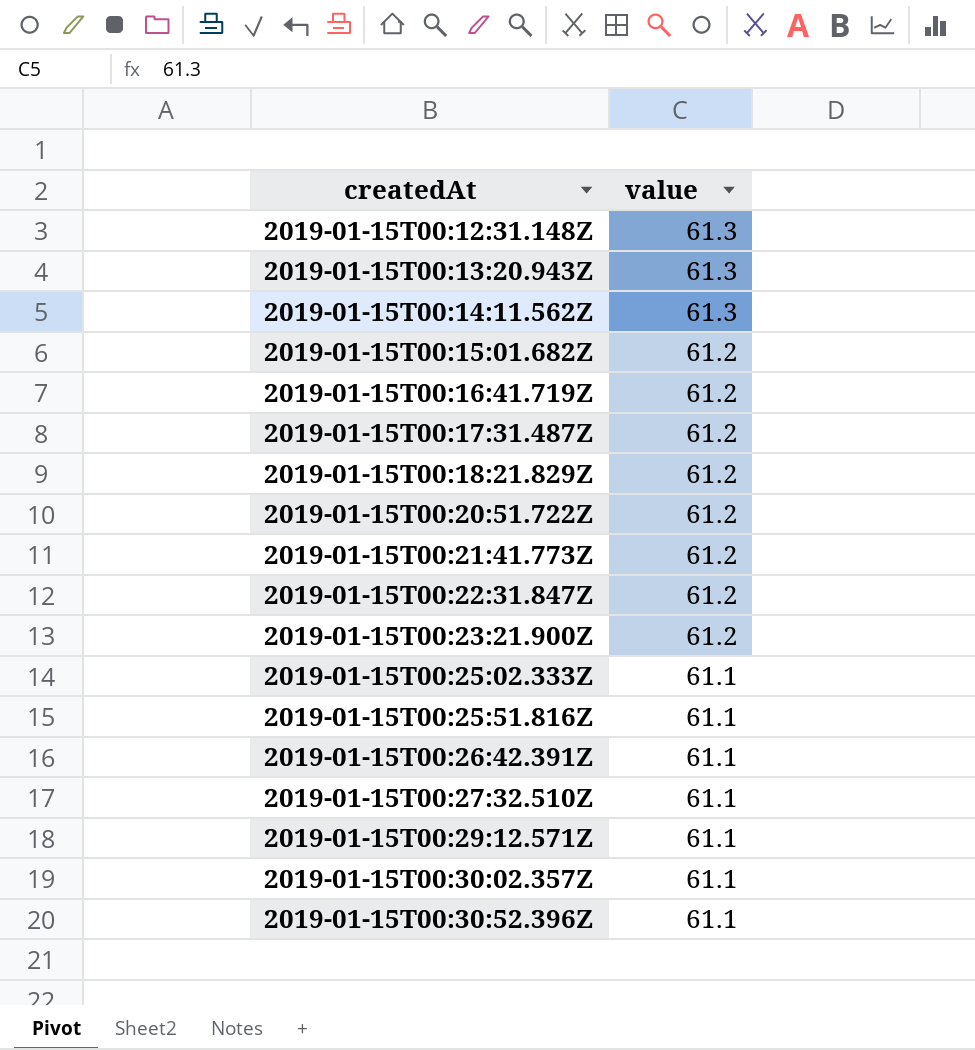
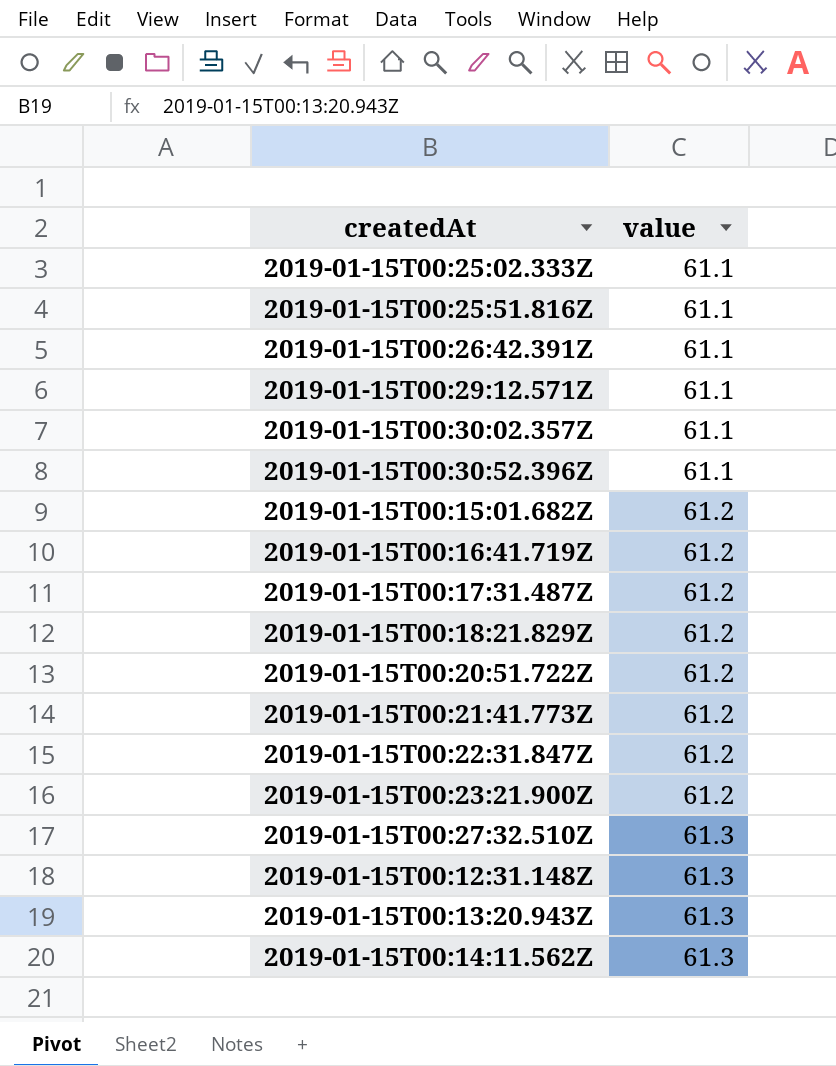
row order: createdAt ascending -> value ascending
2019-01-15T00:27:32.510Z | value: 61.1 -> 61.3

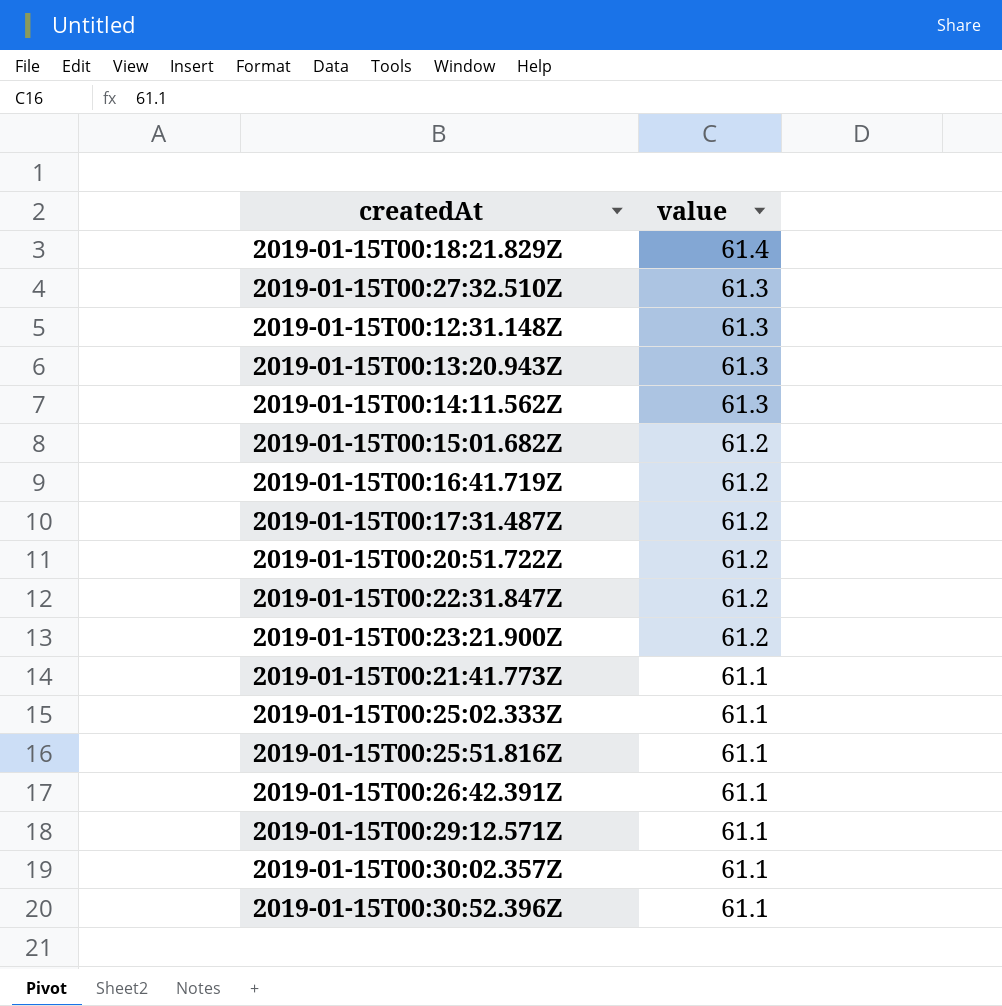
row order: value ascending -> value descending
2019-01-15T00:18:21.829Z | value: 61.2 -> 61.4
2019-01-15T00:21:41.773Z | value: 61.2 -> 61.1

